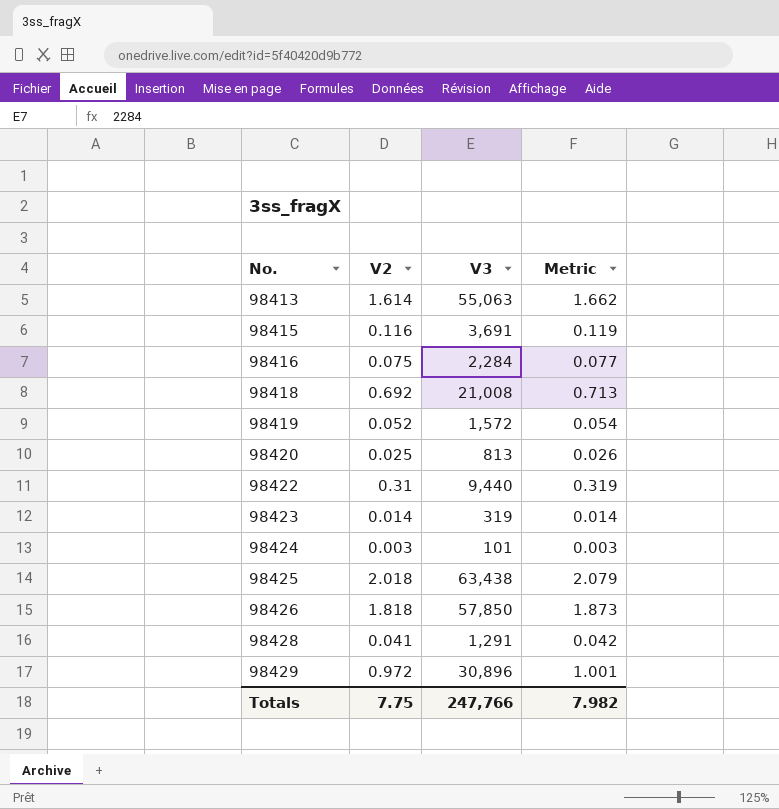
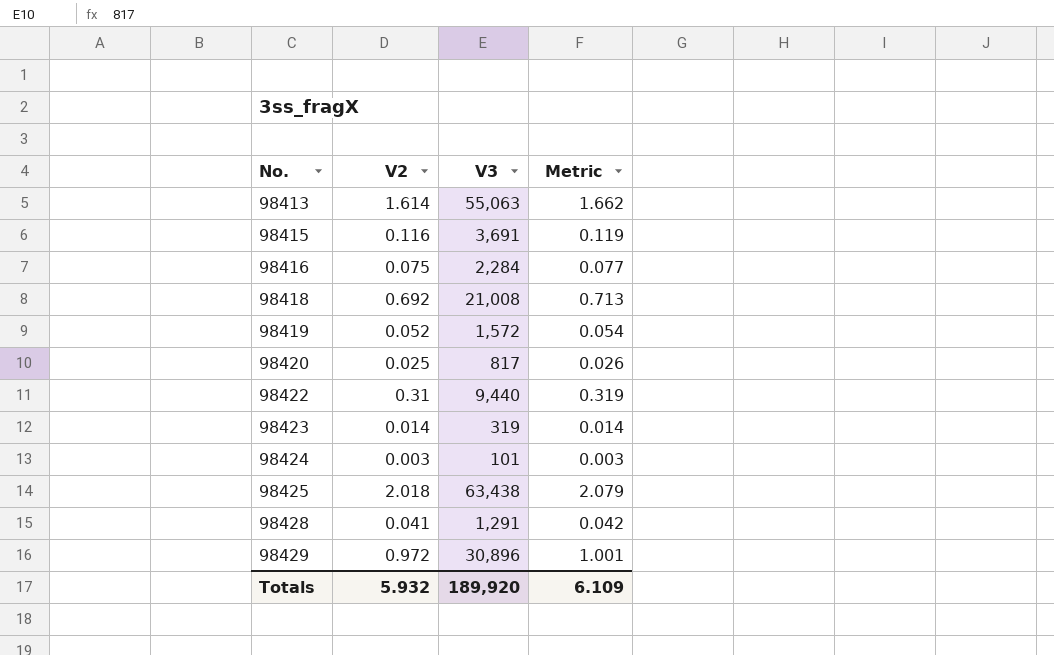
row 98426: 1.818 | 57,850 | 1.873 -> none
98420 | V3: 813 -> 817
Totals | V2: 7.75 -> 5.932
Totals | V3: 247,766 -> 189,920
Totals | Metric: 7.982 -> 6.109

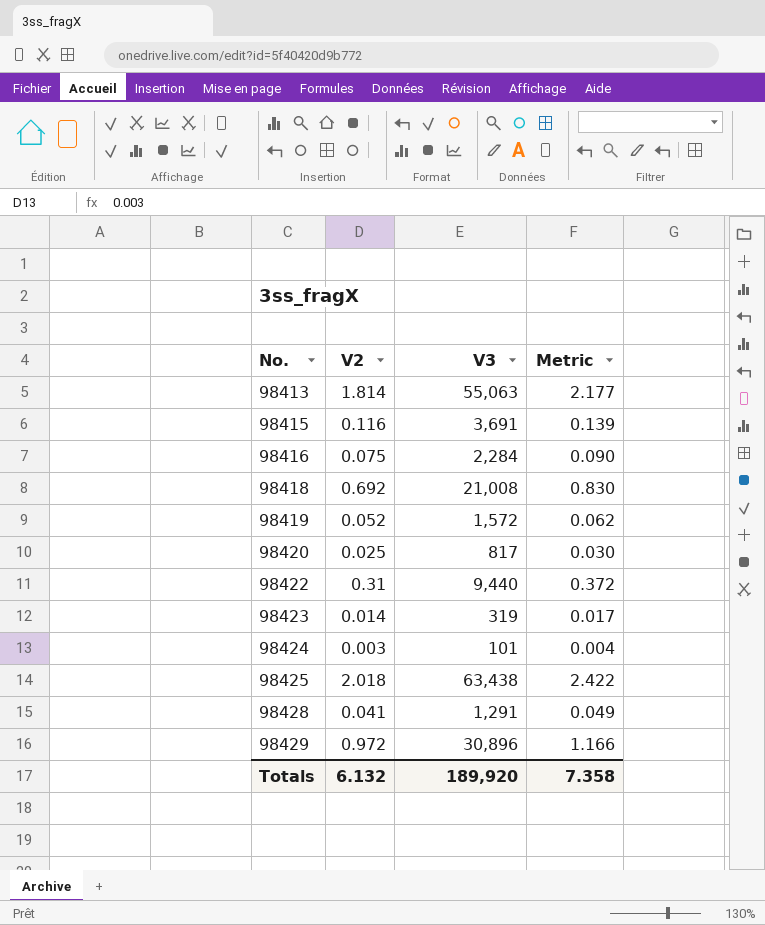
column Metric | formula: [V2] * 1.03 -> [V2] * 1.2
98413 | V2: 1.614 -> 1.814
Totals | V2: 5.932 -> 6.132
Totals | Metric: 6.109 -> 7.358

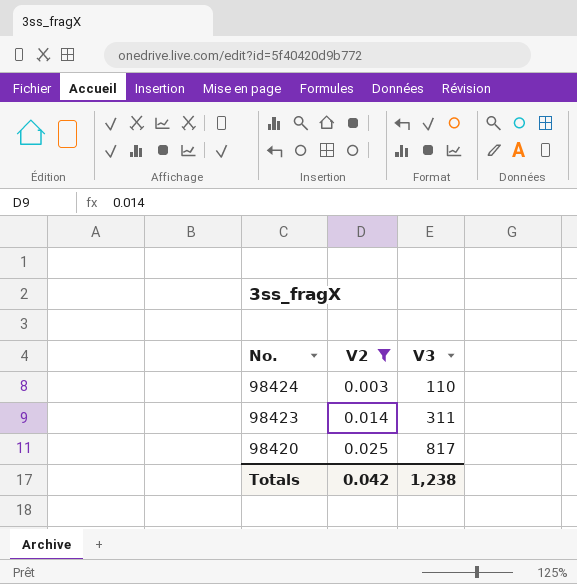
filter: none -> V2 <= 0.025
row order: No. ascending -> No. descending
column Metric | formula: [V2] * 1.2 -> none
98424 | V3: 101 -> 110
98423 | V3: 319 -> 311
Totals | V2: 6.132 -> 0.042
Totals | V3: 189,920 -> 1,238

